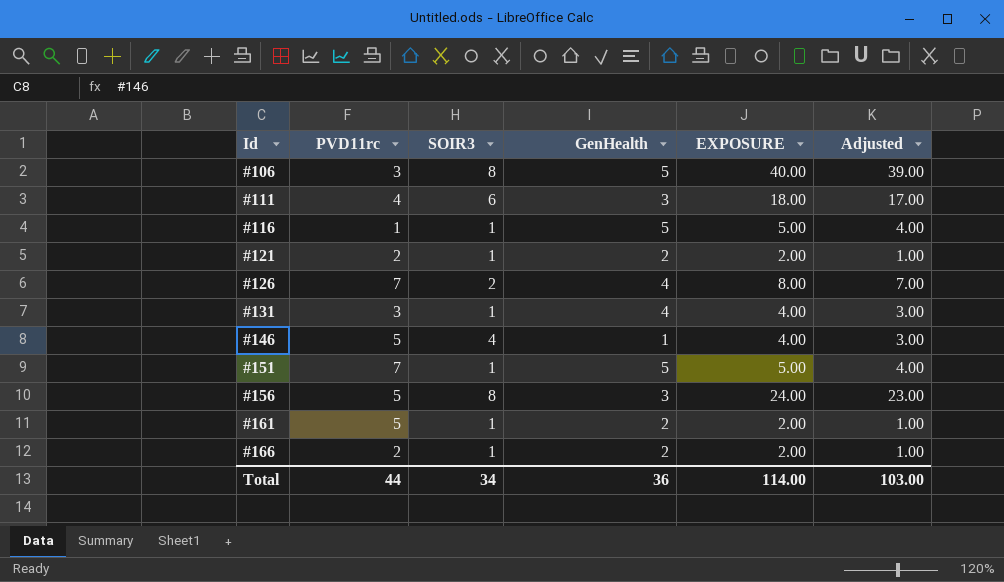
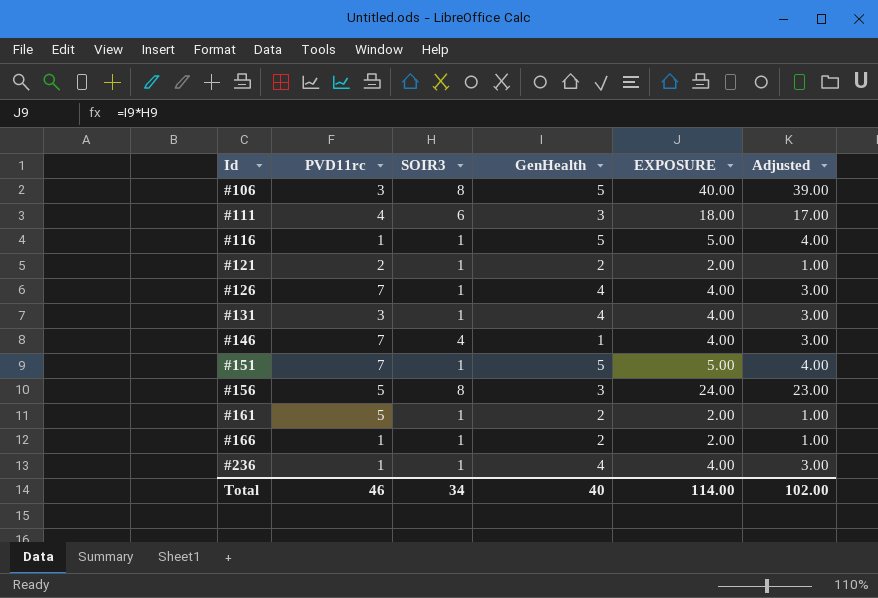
#126 | SOIR3: 2 -> 1
#126 | EXPOSURE: 8.00 -> 4.00
#126 | Adjusted: 7.00 -> 3.00
#146 | PVD11rc: 5 -> 7
#166 | PVD11rc: 2 -> 1
row #236: none -> 1 | 1 | 4 | 4.00 | 3.00
Total | PVD11rc: 44 -> 46
Total | GenHealth: 36 -> 40
Total | Adjusted: 103.00 -> 102.00

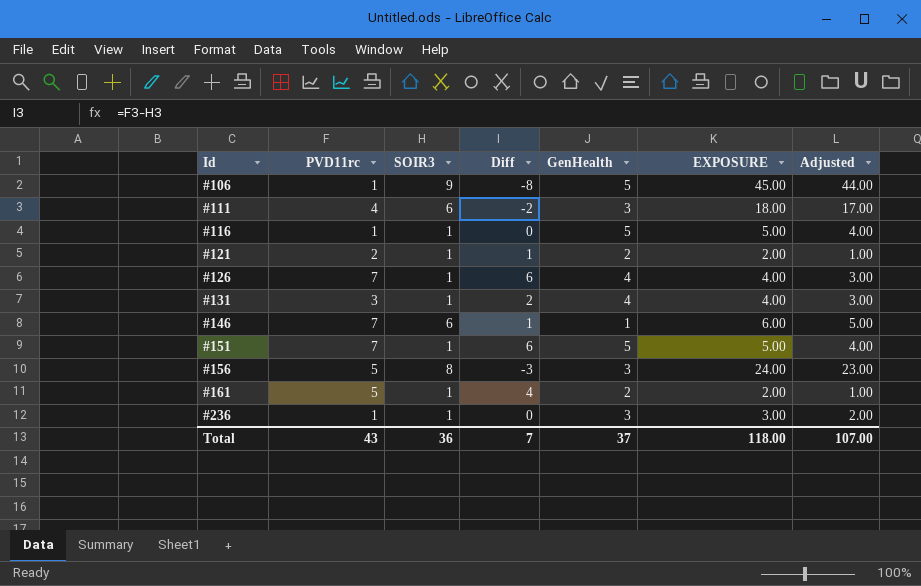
column Diff | formula: none -> [PVD11rc] - [SOIR3]
row #166: 1 | 1 | 2 | 2.00 | 1.00 -> none
#106 | PVD11rc: 3 -> 1
#106 | SOIR3: 8 -> 9
#106 | EXPOSURE: 40.00 -> 45.00
#106 | Adjusted: 39.00 -> 44.00
#146 | SOIR3: 4 -> 6
#146 | EXPOSURE: 4.00 -> 6.00
#146 | Adjusted: 3.00 -> 5.00
#236 | GenHealth: 4 -> 3
#236 | EXPOSURE: 4.00 -> 3.00
#236 | Adjusted: 3.00 -> 2.00
Total | PVD11rc: 46 -> 43
Total | SOIR3: 34 -> 36
Total | GenHealth: 40 -> 37
Total | EXPOSURE: 114.00 -> 118.00
Total | Adjusted: 102.00 -> 107.00

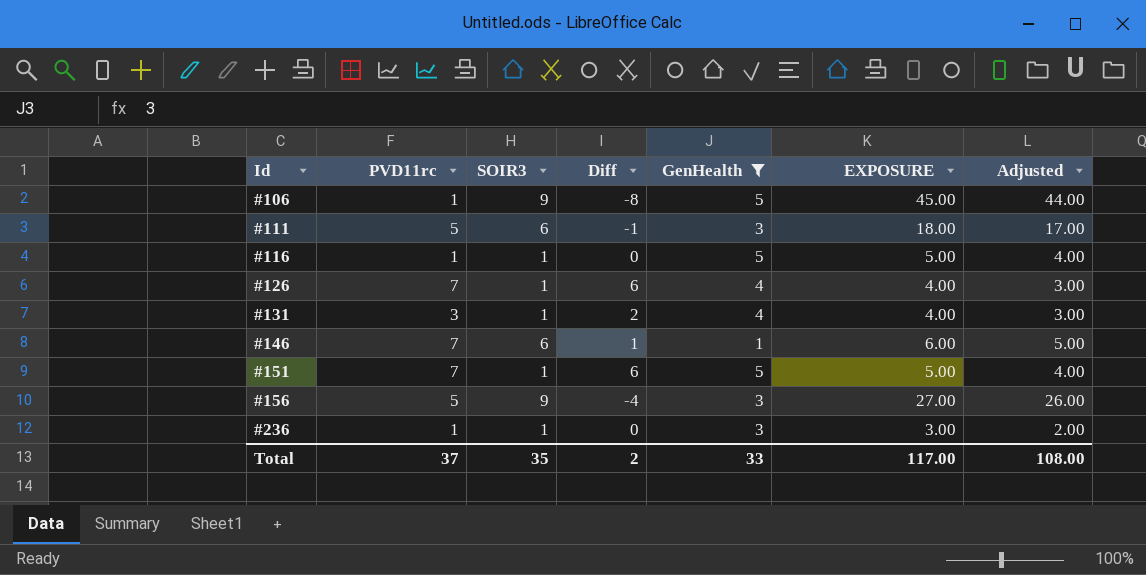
filter: none -> GenHealth != 2
#111 | PVD11rc: 4 -> 5
#111 | Diff: -2 -> -1
#156 | SOIR3: 8 -> 9
#156 | Diff: -3 -> -4
#156 | EXPOSURE: 24.00 -> 27.00
#156 | Adjusted: 23.00 -> 26.00
Total | PVD11rc: 43 -> 37
Total | SOIR3: 36 -> 35
Total | Diff: 7 -> 2
Total | GenHealth: 37 -> 33
Total | EXPOSURE: 118.00 -> 117.00
Total | Adjusted: 107.00 -> 108.00

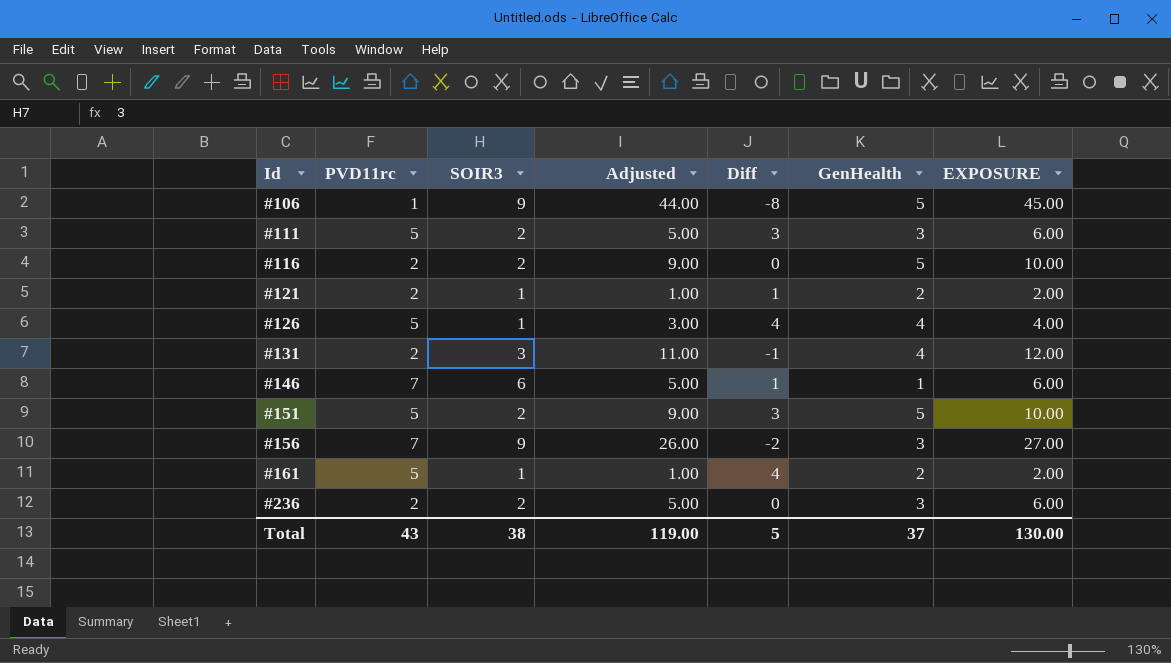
filter: GenHealth != 2 -> none
column Adjusted | position: 7 -> 4
#111 | SOIR3: 6 -> 2
#111 | Adjusted: 17.00 -> 5.00
#111 | Diff: -1 -> 3
#111 | EXPOSURE: 18.00 -> 6.00
#116 | PVD11rc: 1 -> 2
#116 | SOIR3: 1 -> 2
#116 | Adjusted: 4.00 -> 9.00
#116 | EXPOSURE: 5.00 -> 10.00
#126 | PVD11rc: 7 -> 5
#126 | Diff: 6 -> 4
#131 | PVD11rc: 3 -> 2
#131 | SOIR3: 1 -> 3
#131 | Adjusted: 3.00 -> 11.00
#131 | Diff: 2 -> -1
#131 | EXPOSURE: 4.00 -> 12.00
#151 | PVD11rc: 7 -> 5
#151 | SOIR3: 1 -> 2
#151 | Adjusted: 4.00 -> 9.00
#151 | Diff: 6 -> 3
#151 | EXPOSURE: 5.00 -> 10.00
#156 | PVD11rc: 5 -> 7
#156 | Diff: -4 -> -2
#236 | PVD11rc: 1 -> 2
#236 | SOIR3: 1 -> 2
#236 | Adjusted: 2.00 -> 5.00
#236 | EXPOSURE: 3.00 -> 6.00
Total | PVD11rc: 37 -> 43
Total | SOIR3: 35 -> 38
Total | Adjusted: 108.00 -> 119.00
Total | Diff: 2 -> 5
Total | GenHealth: 33 -> 37
Total | EXPOSURE: 117.00 -> 130.00

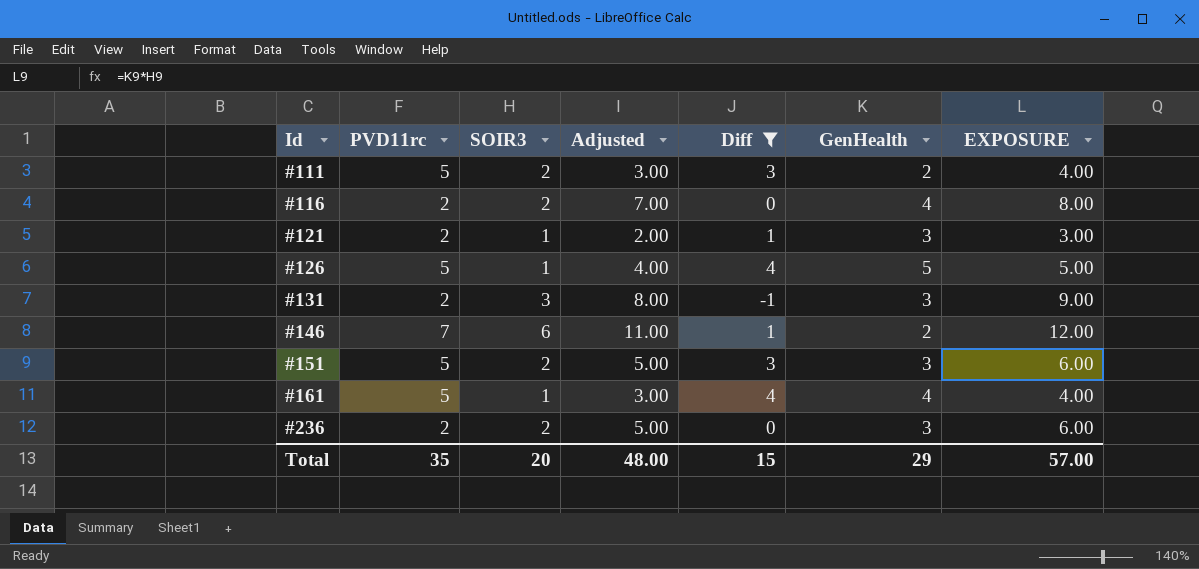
filter: none -> Diff >= -1
#111 | Adjusted: 5.00 -> 3.00
#111 | GenHealth: 3 -> 2
#111 | EXPOSURE: 6.00 -> 4.00
#116 | Adjusted: 9.00 -> 7.00
#116 | GenHealth: 5 -> 4
#116 | EXPOSURE: 10.00 -> 8.00
#121 | Adjusted: 1.00 -> 2.00
#121 | GenHealth: 2 -> 3
#121 | EXPOSURE: 2.00 -> 3.00
#126 | Adjusted: 3.00 -> 4.00
#126 | GenHealth: 4 -> 5
#126 | EXPOSURE: 4.00 -> 5.00
#131 | Adjusted: 11.00 -> 8.00
#131 | GenHealth: 4 -> 3
#131 | EXPOSURE: 12.00 -> 9.00
#146 | Adjusted: 5.00 -> 11.00
#146 | GenHealth: 1 -> 2
#146 | EXPOSURE: 6.00 -> 12.00
#151 | Adjusted: 9.00 -> 5.00
#151 | GenHealth: 5 -> 3
#151 | EXPOSURE: 10.00 -> 6.00
#161 | Adjusted: 1.00 -> 3.00
#161 | GenHealth: 2 -> 4
#161 | EXPOSURE: 2.00 -> 4.00
Total | PVD11rc: 43 -> 35
Total | SOIR3: 38 -> 20
Total | Adjusted: 119.00 -> 48.00
Total | Diff: 5 -> 15
Total | GenHealth: 37 -> 29
Total | EXPOSURE: 130.00 -> 57.00

